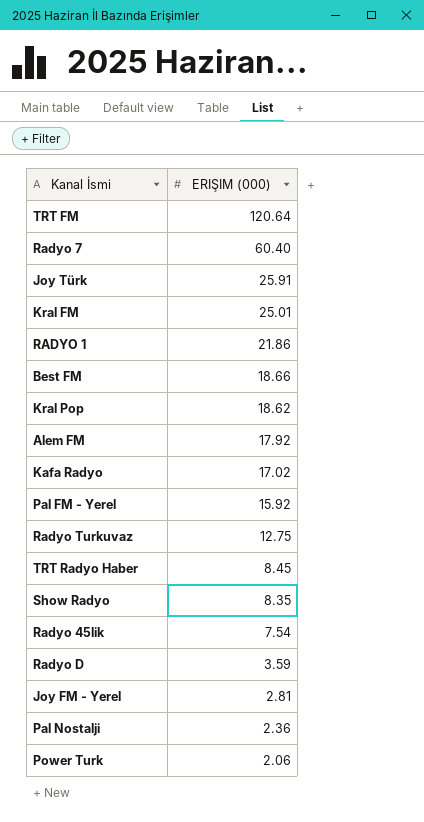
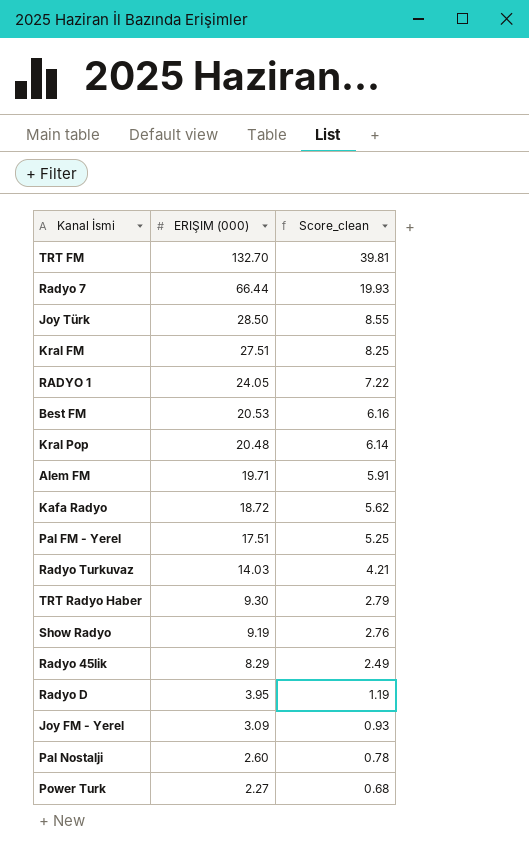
column Score_clean | formula: none -> [ERIŞIM (000)] * 0.3
TRT FM | ERIŞIM (000): 120.64 -> 132.70
Radyo 7 | ERIŞIM (000): 60.40 -> 66.44
Joy Türk | ERIŞIM (000): 25.91 -> 28.50
Kral FM | ERIŞIM (000): 25.01 -> 27.51
RADYO 1 | ERIŞIM (000): 21.86 -> 24.05
Best FM | ERIŞIM (000): 18.66 -> 20.53
Kral Pop | ERIŞIM (000): 18.62 -> 20.48
Alem FM | ERIŞIM (000): 17.92 -> 19.71
Kafa Radyo | ERIŞIM (000): 17.02 -> 18.72
Pal FM - Yerel | ERIŞIM (000): 15.92 -> 17.51
Radyo Turkuvaz | ERIŞIM (000): 12.75 -> 14.03
TRT Radyo Haber | ERIŞIM (000): 8.45 -> 9.30
Show Radyo | ERIŞIM (000): 8.35 -> 9.19
Radyo 45lik | ERIŞIM (000): 7.54 -> 8.29
Radyo D | ERIŞIM (000): 3.59 -> 3.95
Joy FM - Yerel | ERIŞIM (000): 2.81 -> 3.09
Pal Nostalji | ERIŞIM (000): 2.36 -> 2.60
Power Turk | ERIŞIM (000): 2.06 -> 2.27

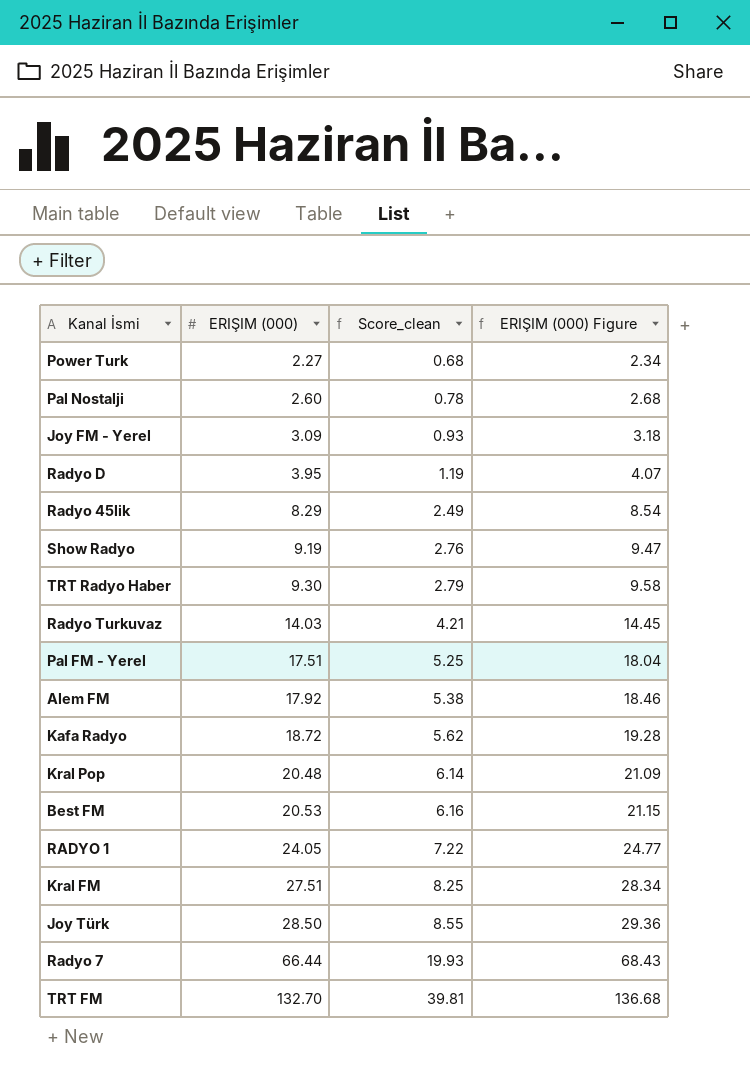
row order: ERIŞIM (000) descending -> ERIŞIM (000) ascending
column ERIŞIM (000) Figure | formula: none -> [ERIŞIM (000)] * 1.03
Alem FM | ERIŞIM (000): 19.71 -> 17.92
Alem FM | Score_clean: 5.91 -> 5.38

